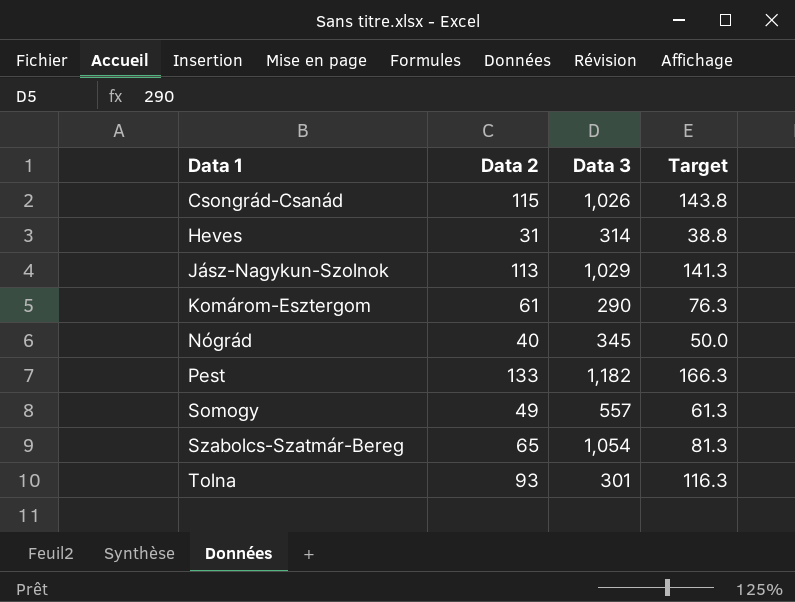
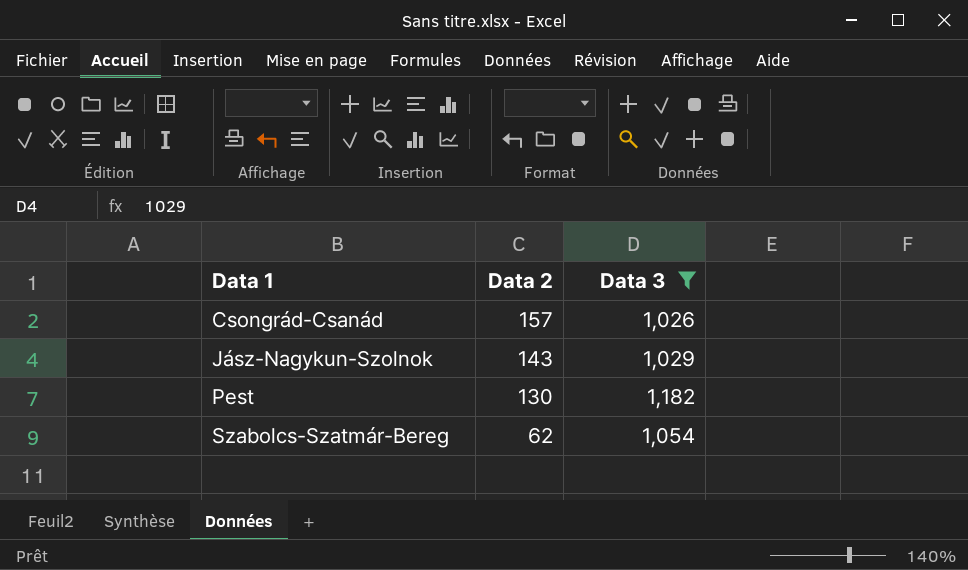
filter: none -> Data 3 >= 1,026
column Target | formula: [Data 2] * 1.25 -> none
Csongrád-Csanád | Data 2: 115 -> 157
Jász-Nagykun-Szolnok | Data 2: 113 -> 143
Pest | Data 2: 133 -> 130
Szabolcs-Szatmár-Bereg | Data 2: 65 -> 62

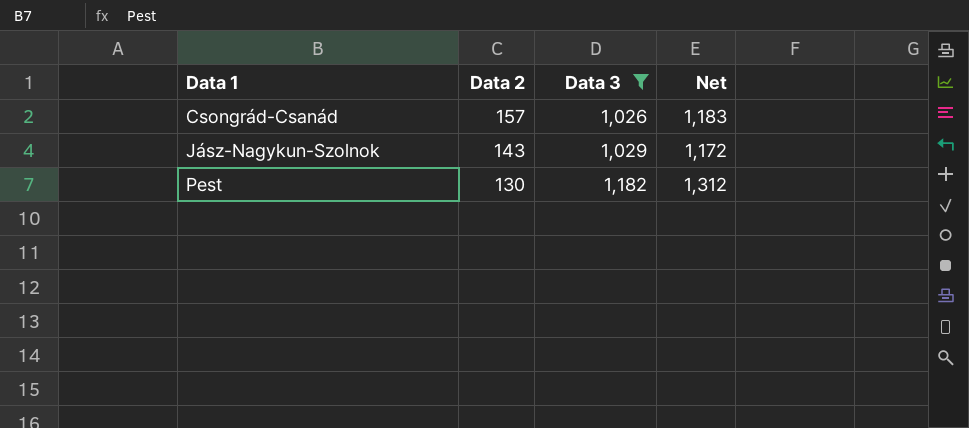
column Net | formula: none -> [Data 2] + [Data 3]
row Szabolcs-Szatmár-Bereg: 62 | 1,054 -> none

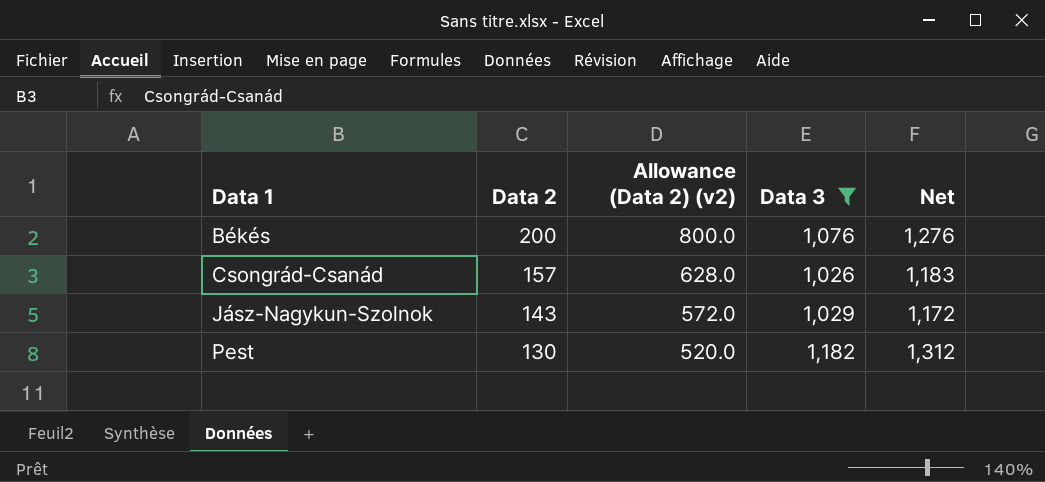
column Allowance (Data 2) (v2) | formula: none -> [Data 2] * 4
row Békés: none -> 200 | 800.0 | 1,076 | 1,276

